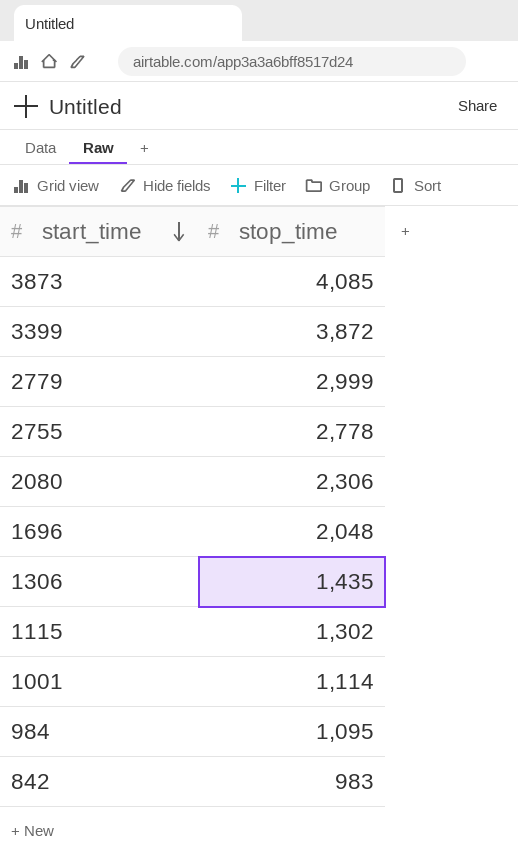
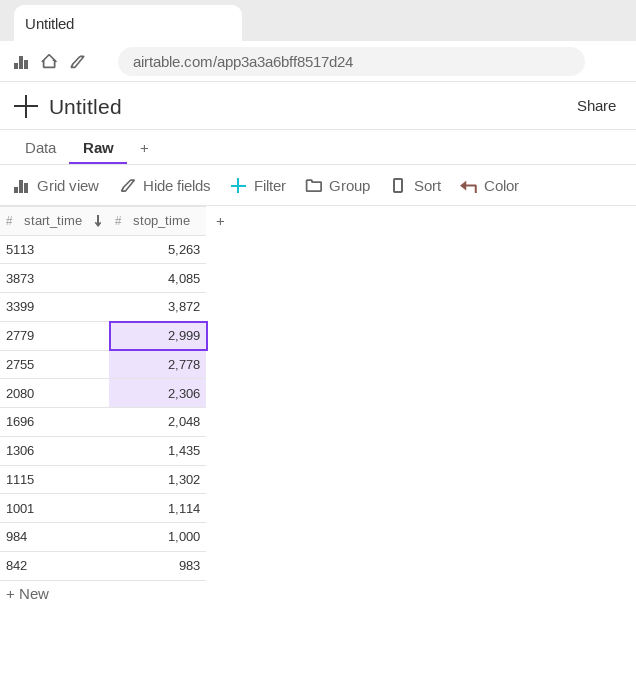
row 5113: none -> 5,263
984 | stop_time: 1,095 -> 1,000

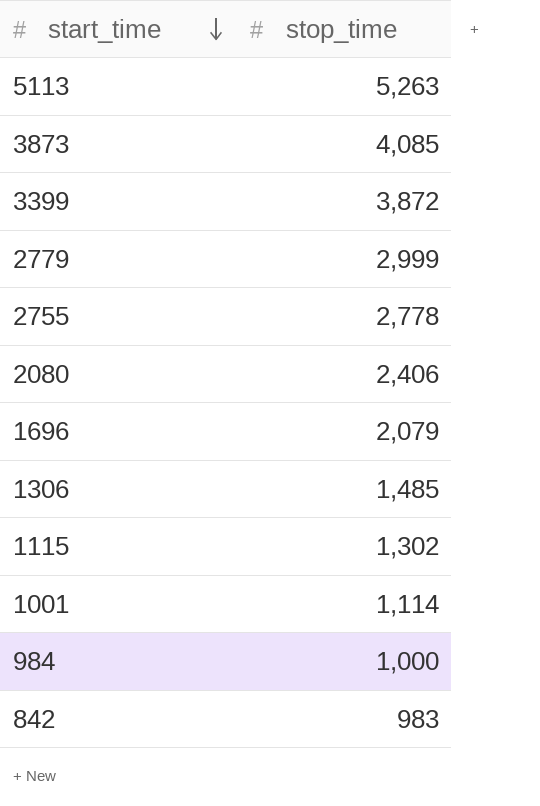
2080 | stop_time: 2,306 -> 2,406
1696 | stop_time: 2,048 -> 2,079
1306 | stop_time: 1,435 -> 1,485

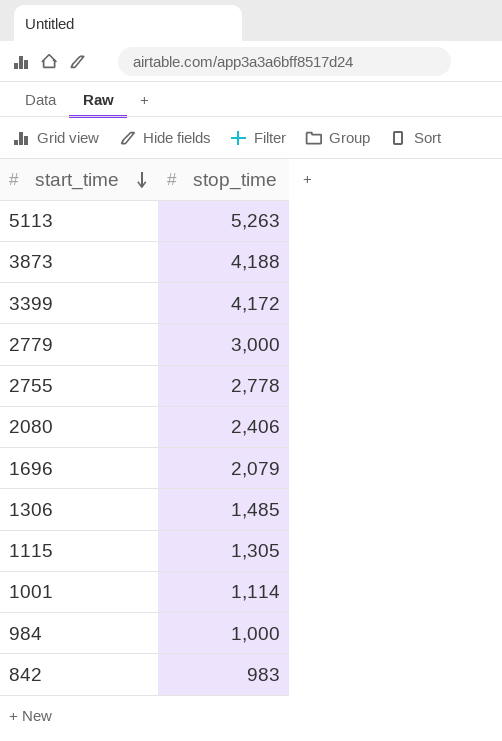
3873 | stop_time: 4,085 -> 4,188
3399 | stop_time: 3,872 -> 4,172
2779 | stop_time: 2,999 -> 3,000
1115 | stop_time: 1,302 -> 1,305

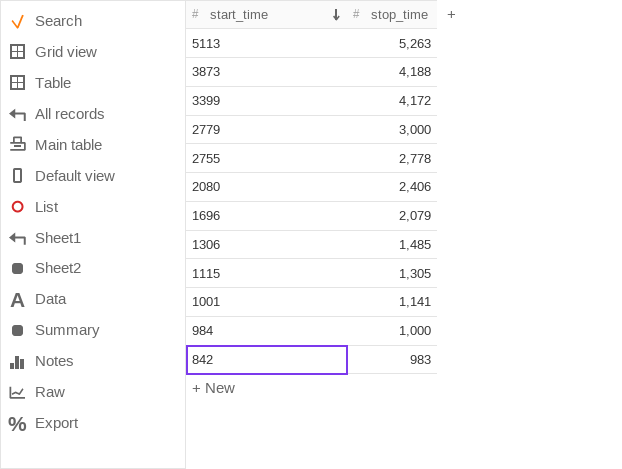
1001 | stop_time: 1,114 -> 1,141

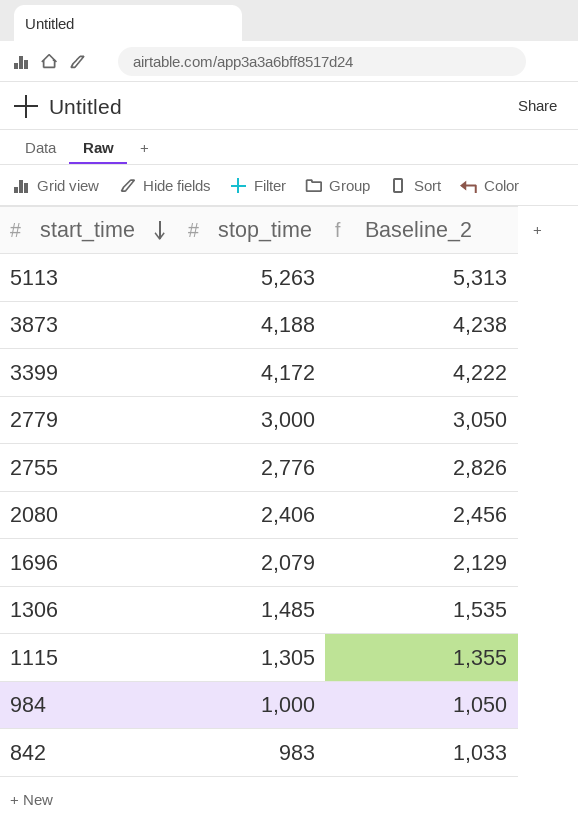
column Baseline_2 | formula: none -> [stop_time] + 50
row 1001: 1,141 -> none
2755 | stop_time: 2,778 -> 2,776

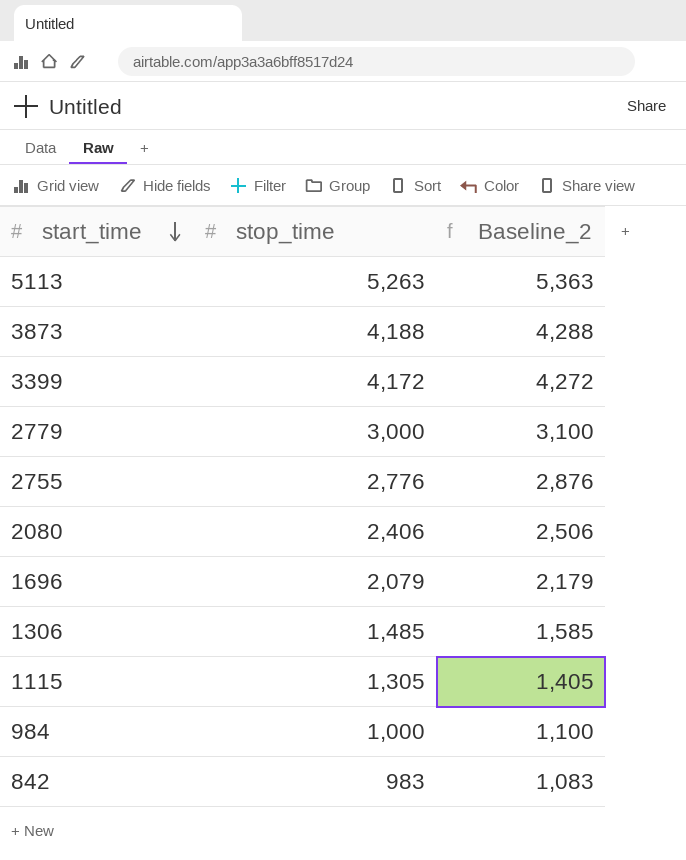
column Baseline_2 | formula: [stop_time] + 50 -> [stop_time] + 100

